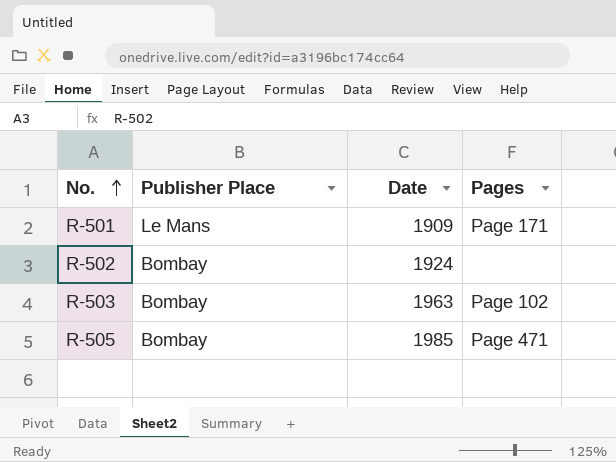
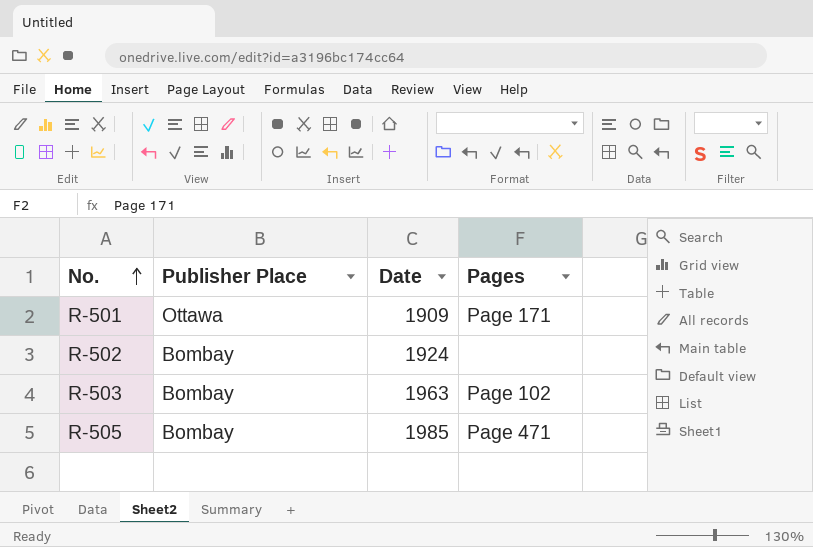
R-501 | Publisher Place: Le Mans -> Ottawa

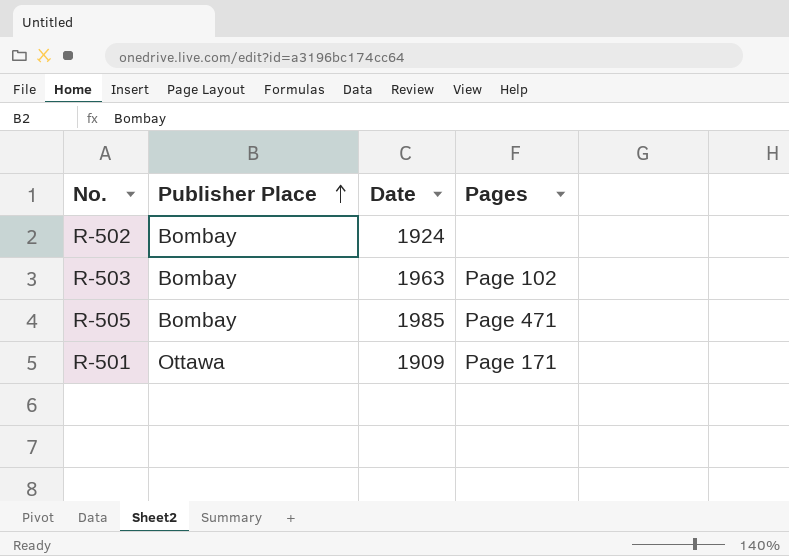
row order: No. ascending -> Publisher Place ascending

